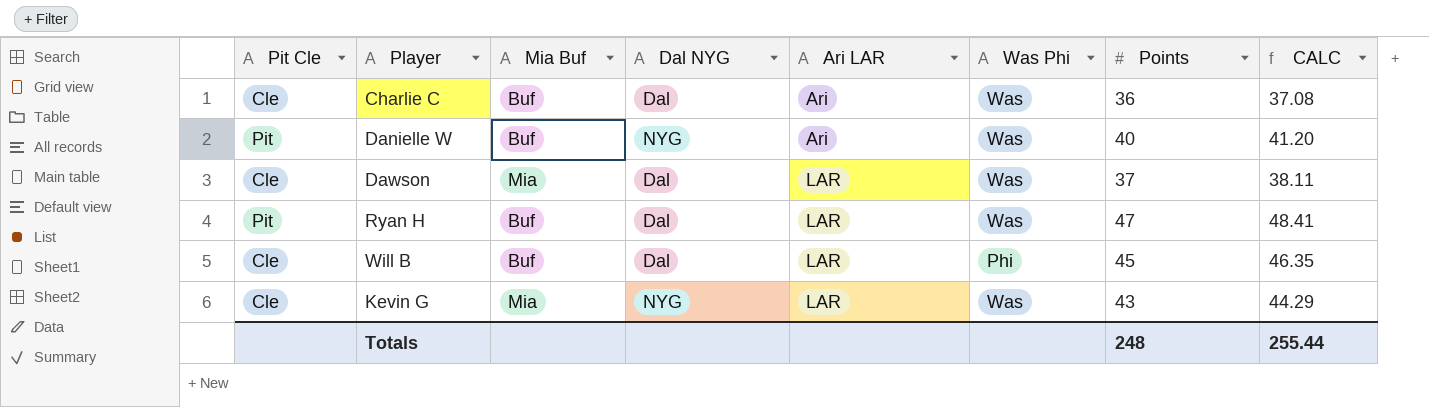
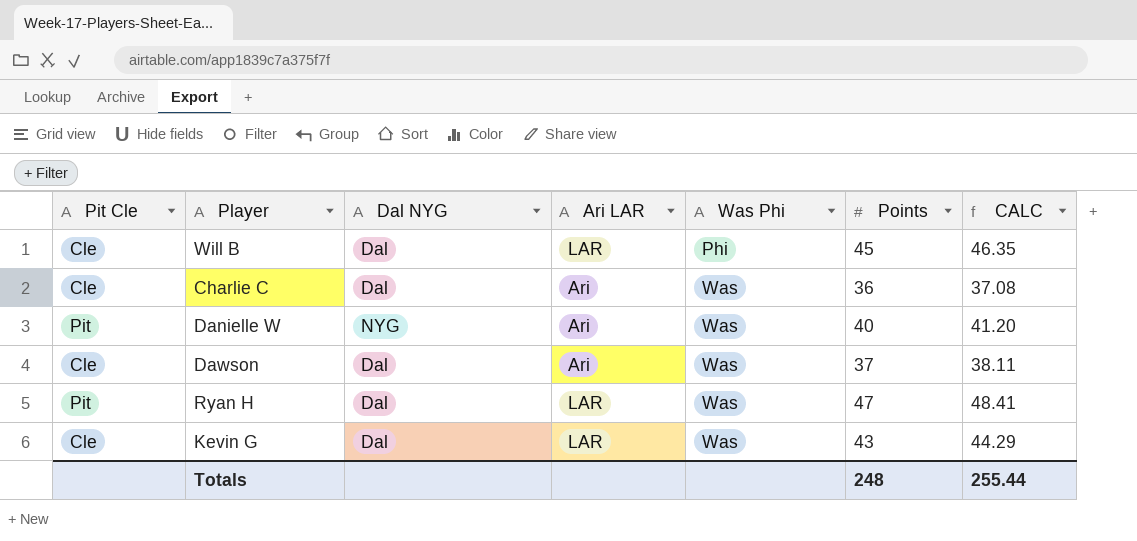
row order: Ari LAR ascending -> Was Phi ascending
column Mia Buf | position: 3 -> none
Dawson | Ari LAR: LAR -> Ari
Kevin G | Dal NYG: NYG -> Dal

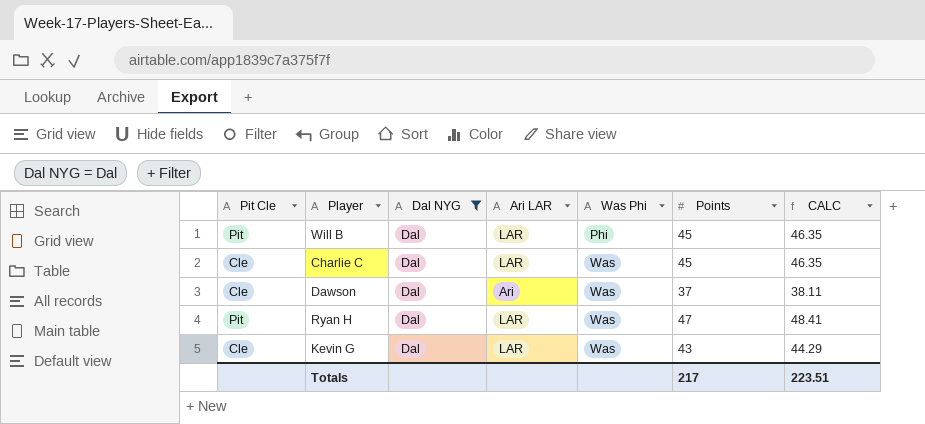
filter: none -> Dal NYG = Dal
Will B | Pit Cle: Cle -> Pit
Charlie C | Ari LAR: Ari -> LAR
Charlie C | Points: 36 -> 45
Charlie C | CALC: 37.08 -> 46.35
Totals | Points: 248 -> 217
Totals | CALC: 255.44 -> 223.51

